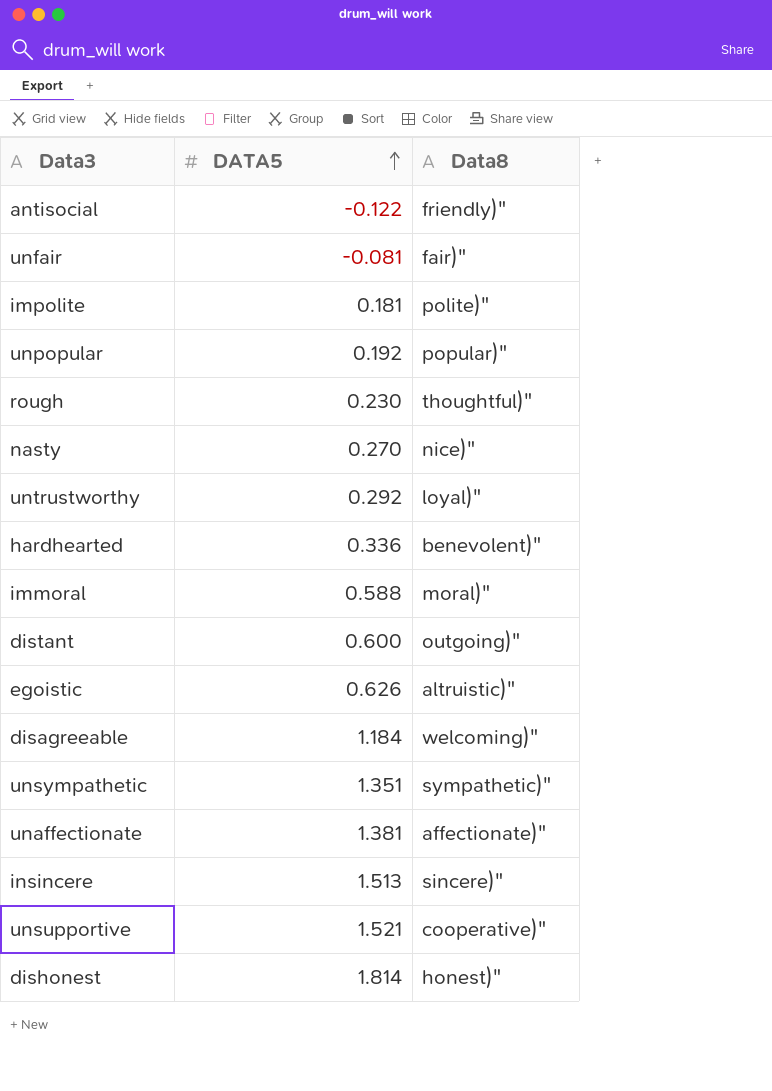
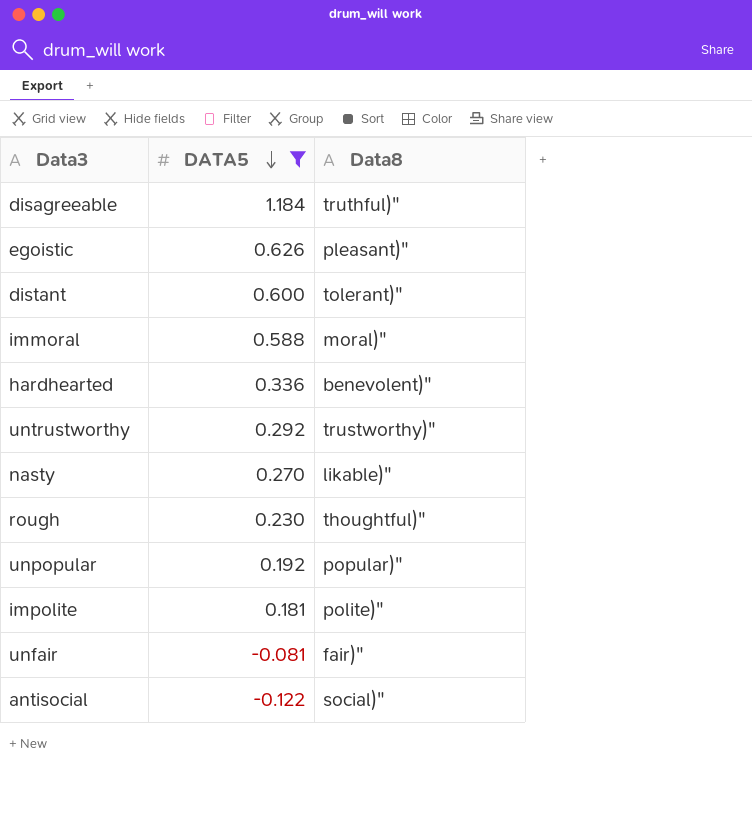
filter: none -> DATA5 <= 1.184
row order: DATA5 ascending -> DATA5 descending
disagreeable | Data8: welcoming)" -> truthful)"
egoistic | Data8: altruistic)" -> pleasant)"
distant | Data8: outgoing)" -> tolerant)"
untrustworthy | Data8: loyal)" -> trustworthy)"
nasty | Data8: nice)" -> likable)"
antisocial | Data8: friendly)" -> social)"

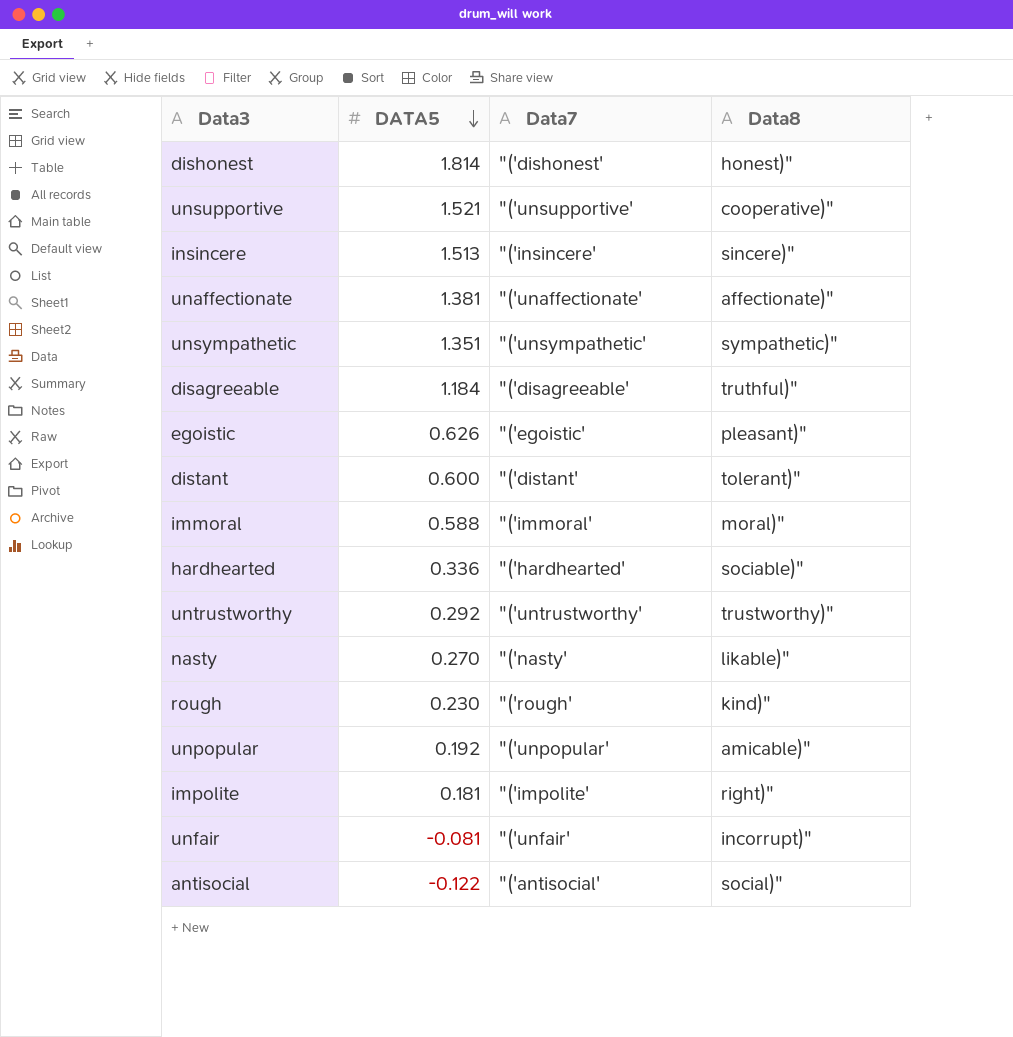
filter: DATA5 <= 1.184 -> none
column Data7 | position: none -> 3
hardhearted | Data8: benevolent)" -> sociable)"
rough | Data8: thoughtful)" -> kind)"
unpopular | Data8: popular)" -> amicable)"
impolite | Data8: polite)" -> right)"
unfair | Data8: fair)" -> incorrupt)"

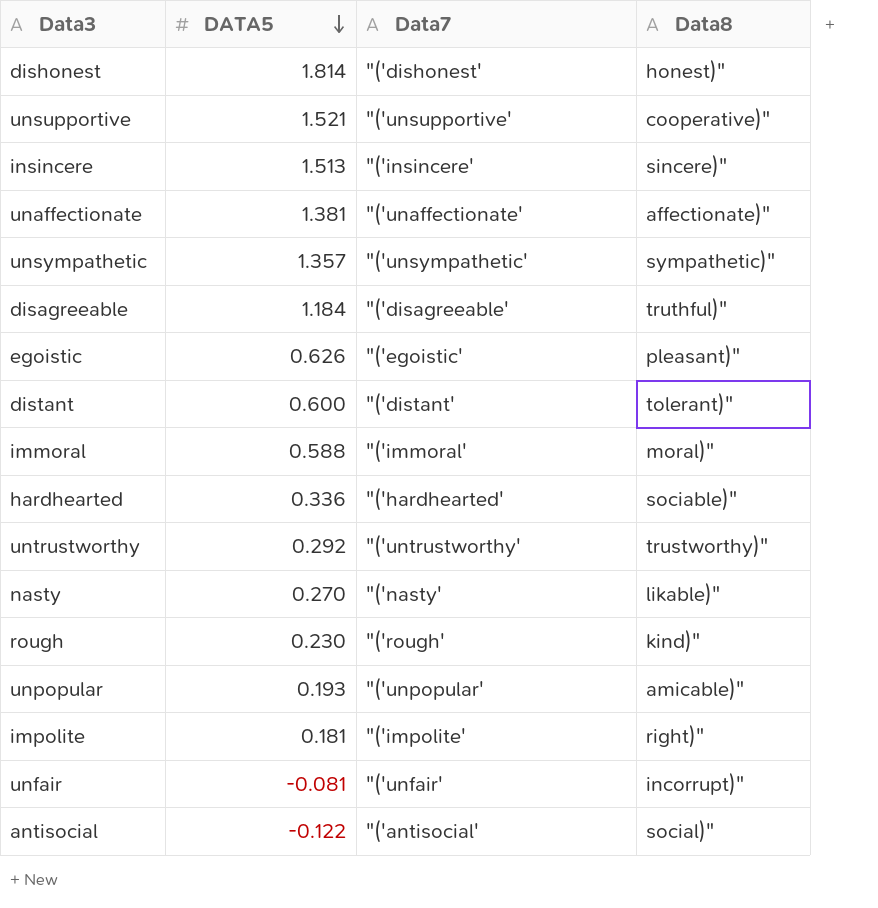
unsympathetic | DATA5: 1.351 -> 1.357
unpopular | DATA5: 0.192 -> 0.193

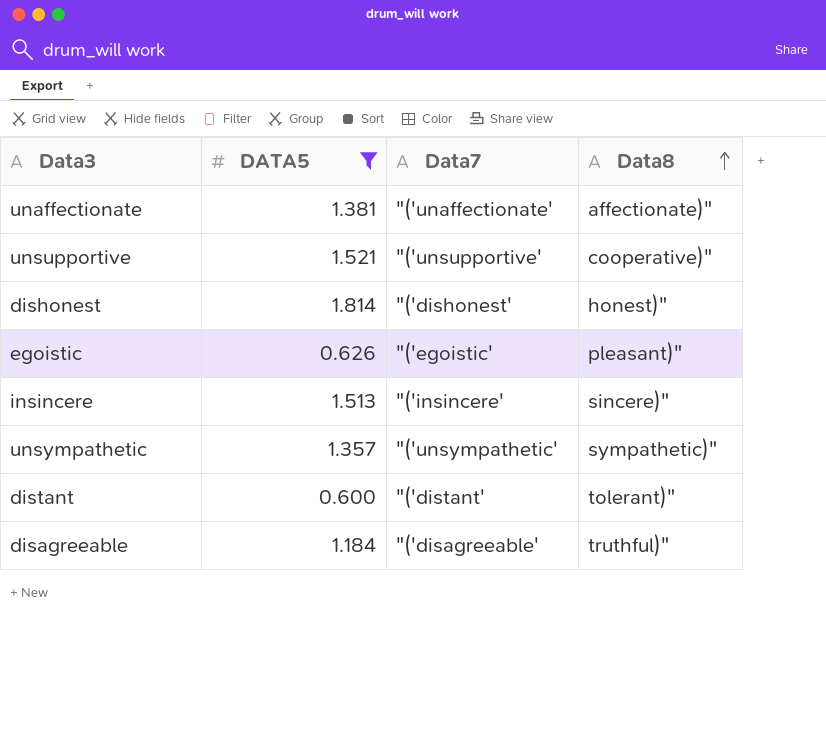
filter: none -> DATA5 >= 0.600
row order: DATA5 descending -> Data8 ascending

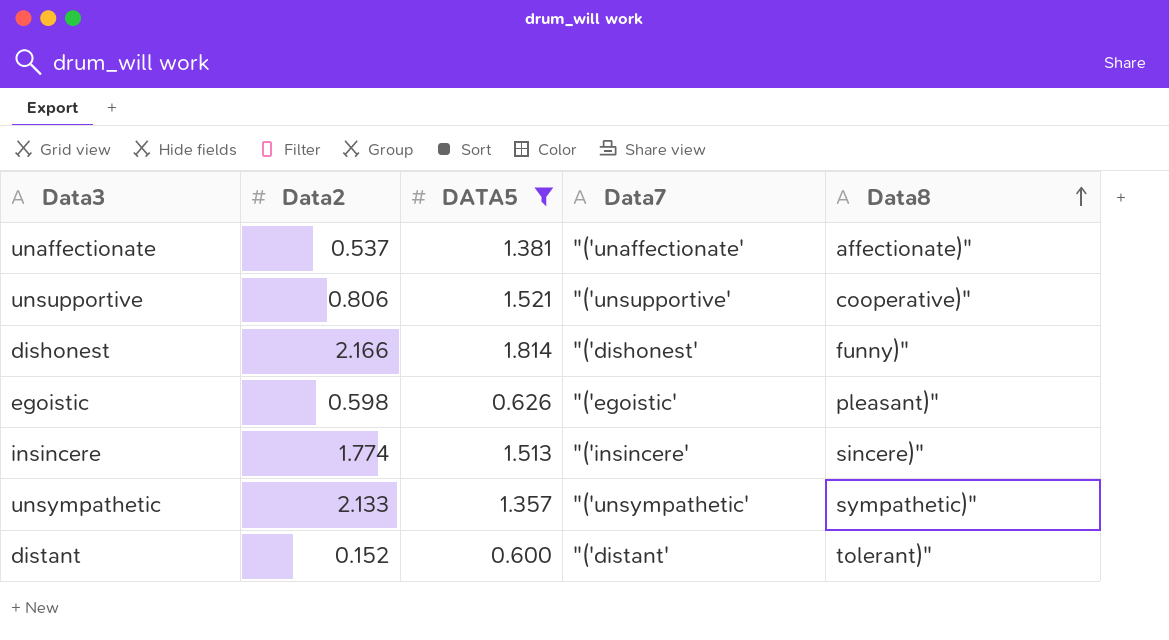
column Data2 | position: none -> 2
row disagreeable: 1.184 | "('disagreeable' | truthful)" -> none
dishonest | Data8: honest)" -> funny)"

